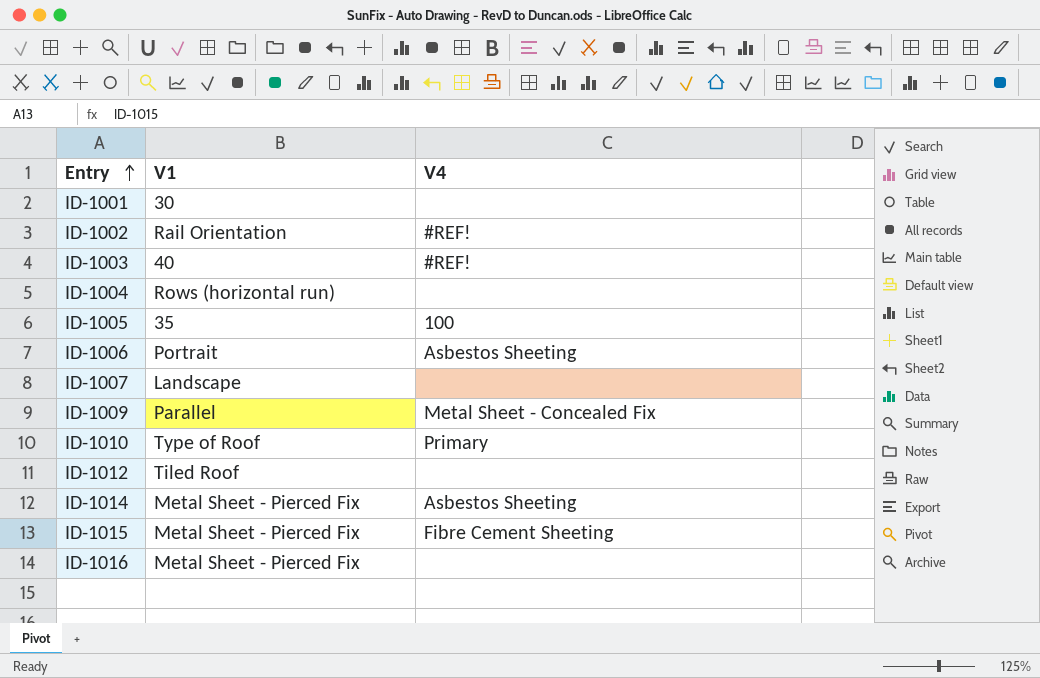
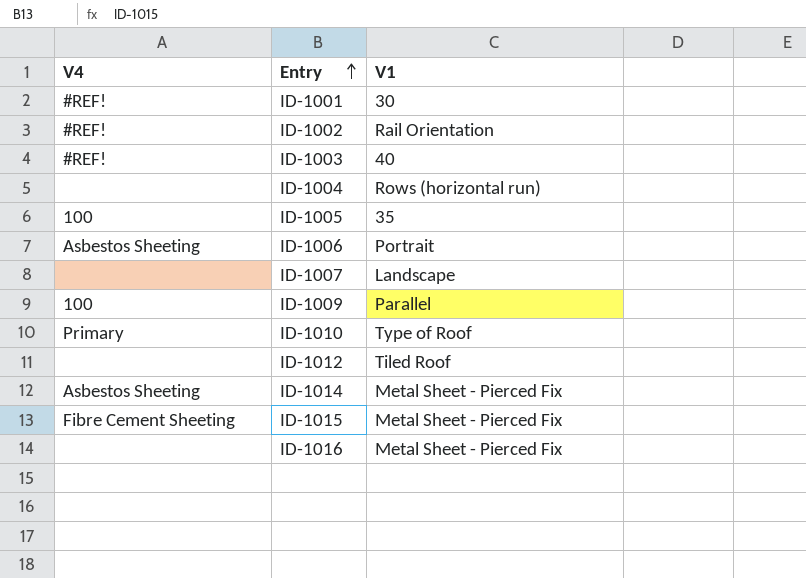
column V4 | position: 3 -> 1
ID-1001 | V4: none -> #REF!
ID-1009 | V4: Metal Sheet - Concealed Fix -> 100

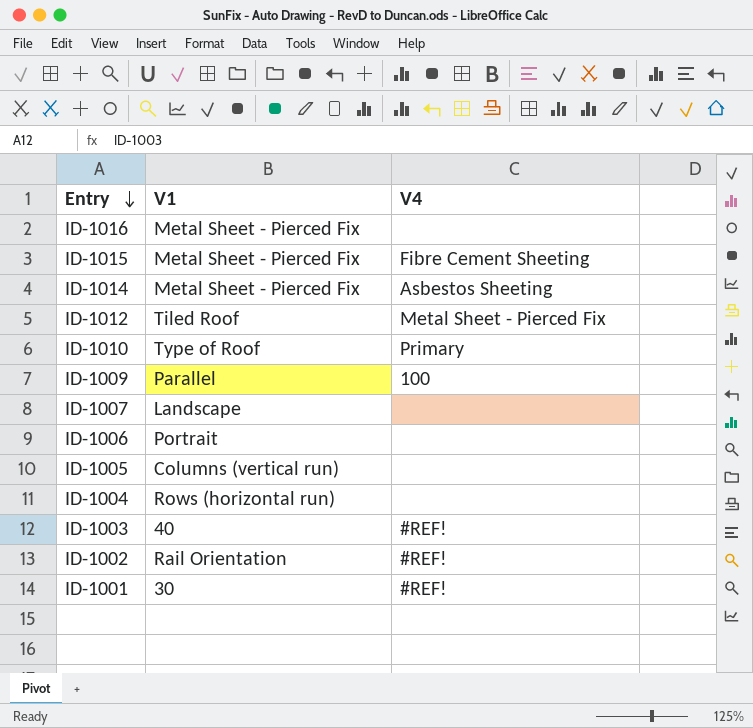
row order: Entry ascending -> Entry descending
column V4 | position: 1 -> 3
ID-1012 | V4: none -> Metal Sheet - Pierced Fix
ID-1006 | V4: Asbestos Sheeting -> none
ID-1005 | V1: 35 -> Columns (vertical run)
ID-1005 | V4: 100 -> none

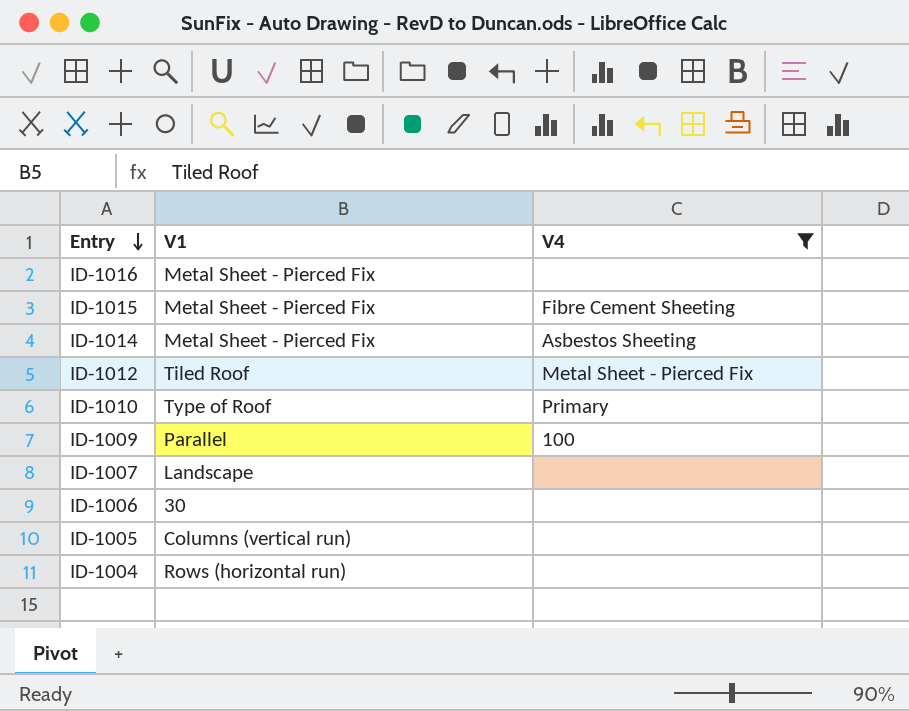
filter: none -> V4 != #REF!
ID-1006 | V1: Portrait -> 30

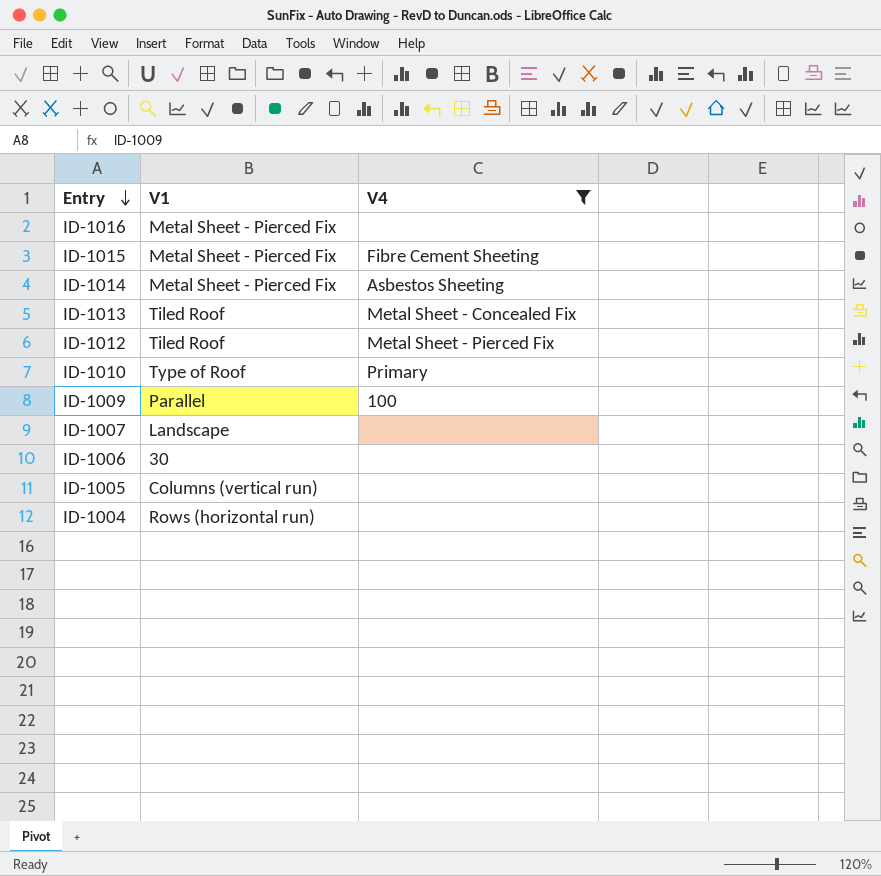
row ID-1013: none -> Tiled Roof | Metal Sheet - Concealed Fix

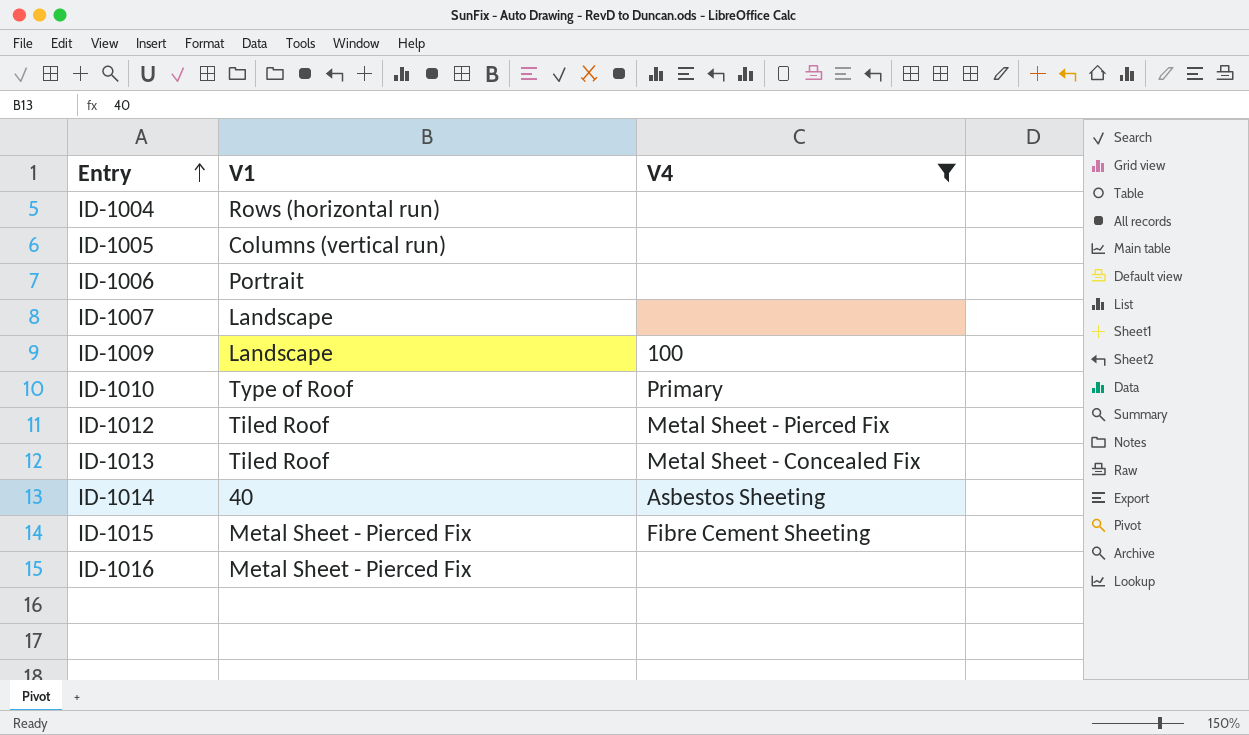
row order: Entry descending -> Entry ascending
ID-1006 | V1: 30 -> Portrait
ID-1009 | V1: Parallel -> Landscape
ID-1014 | V1: Metal Sheet - Pierced Fix -> 40

